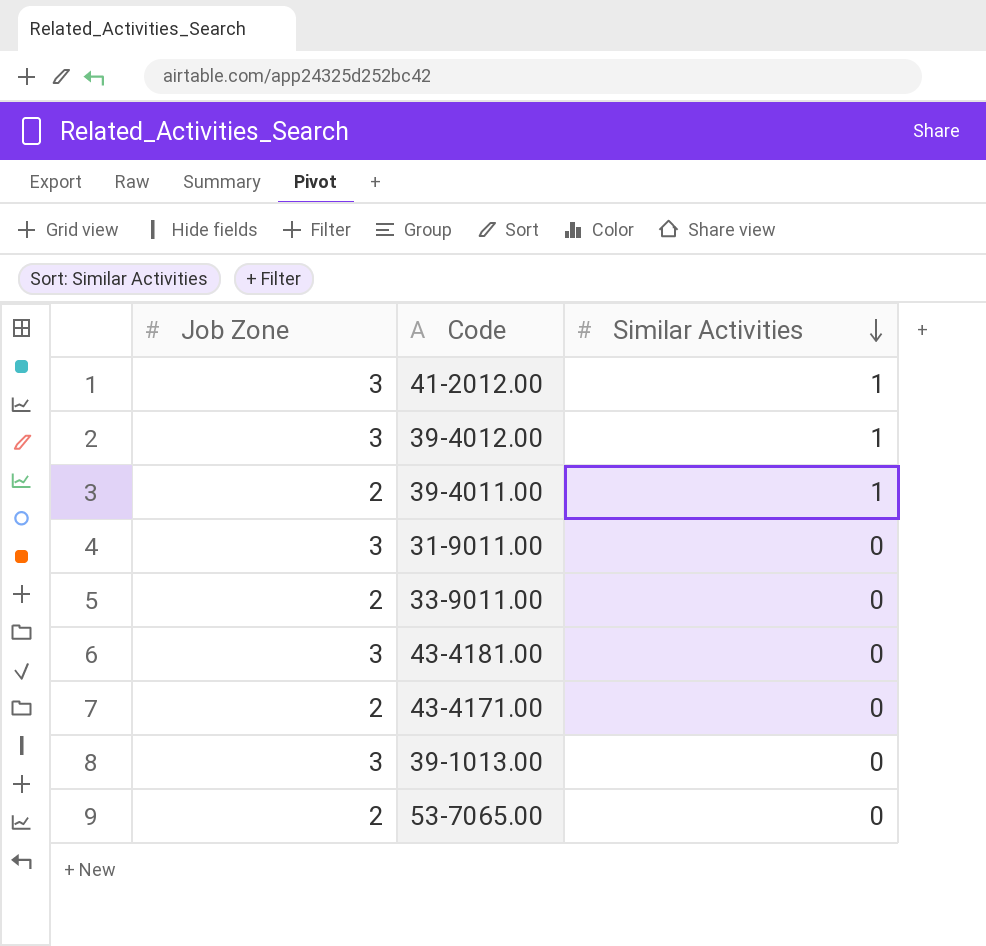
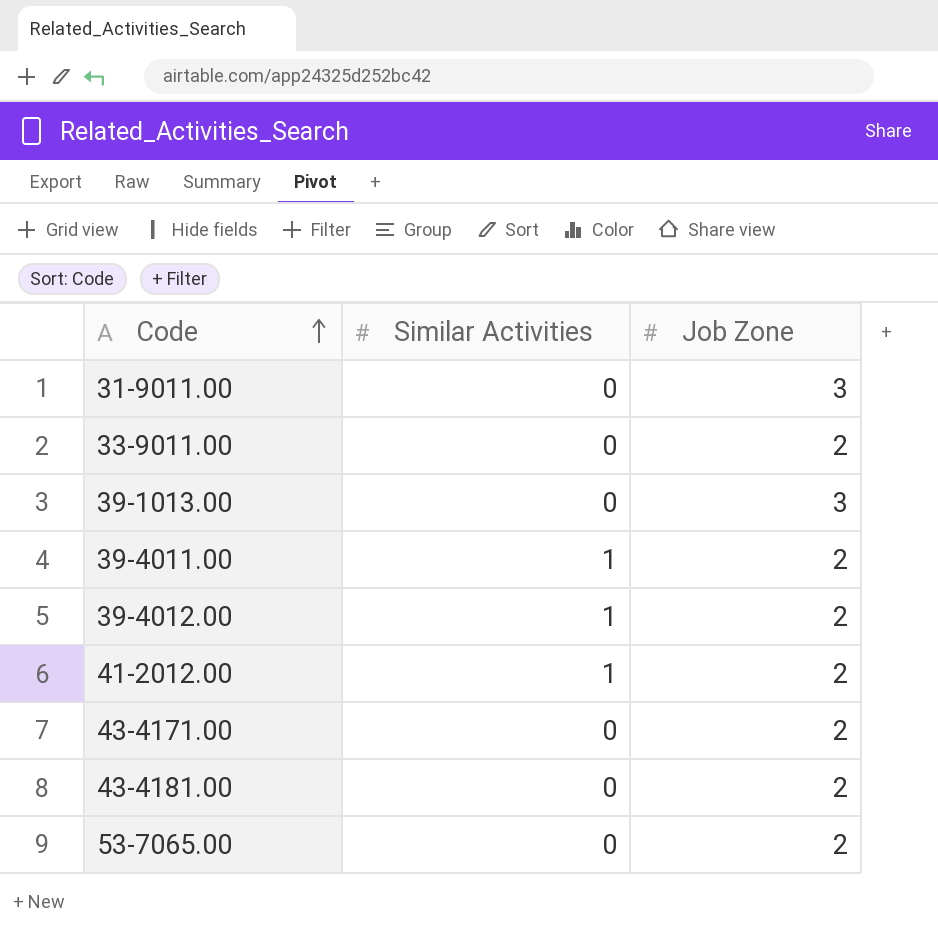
row order: Similar Activities descending -> Code ascending
column Job Zone | position: 1 -> 3
39-4012.00 | Job Zone: 3 -> 2
41-2012.00 | Job Zone: 3 -> 2
43-4181.00 | Job Zone: 3 -> 2

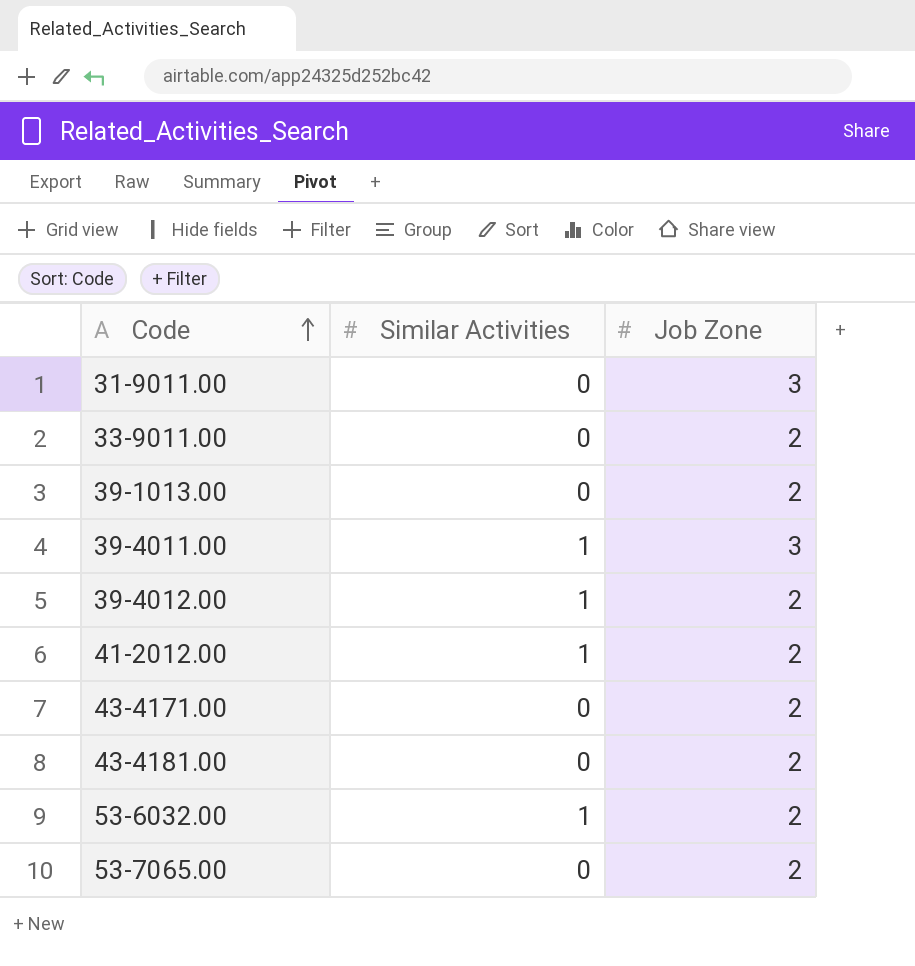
39-1013.00 | Job Zone: 3 -> 2
39-4011.00 | Job Zone: 2 -> 3
row 53-6032.00: none -> 1 | 2

